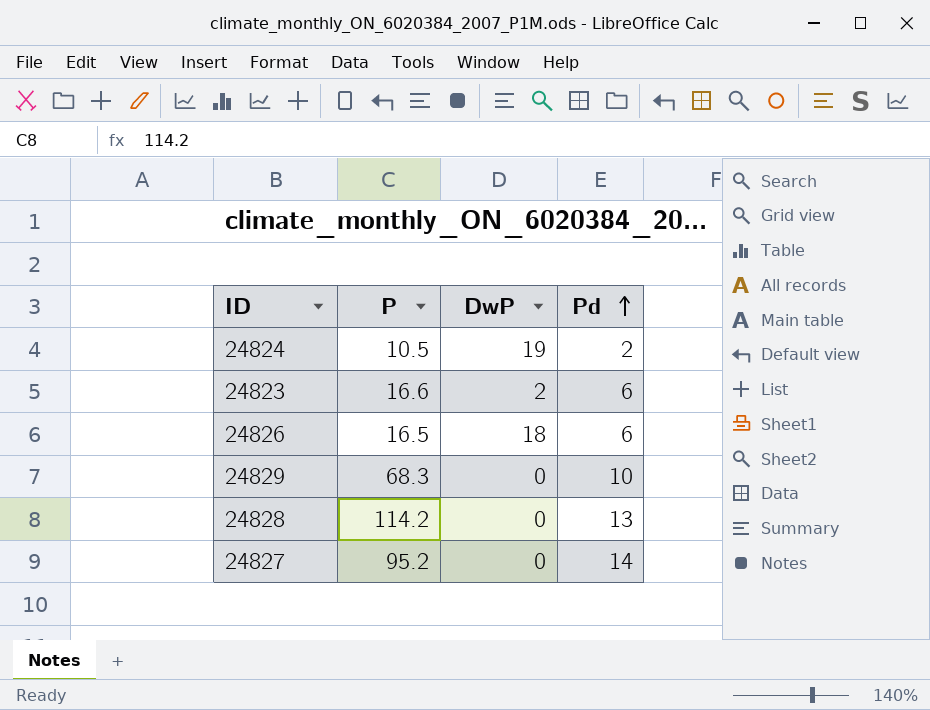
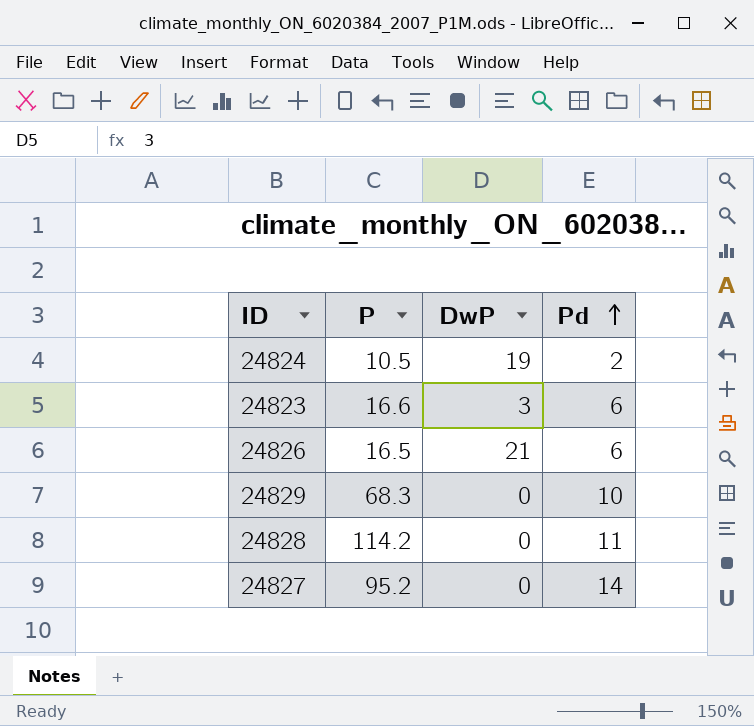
24823 | DwP: 2 -> 3
24826 | DwP: 18 -> 21
24828 | Pd: 13 -> 11

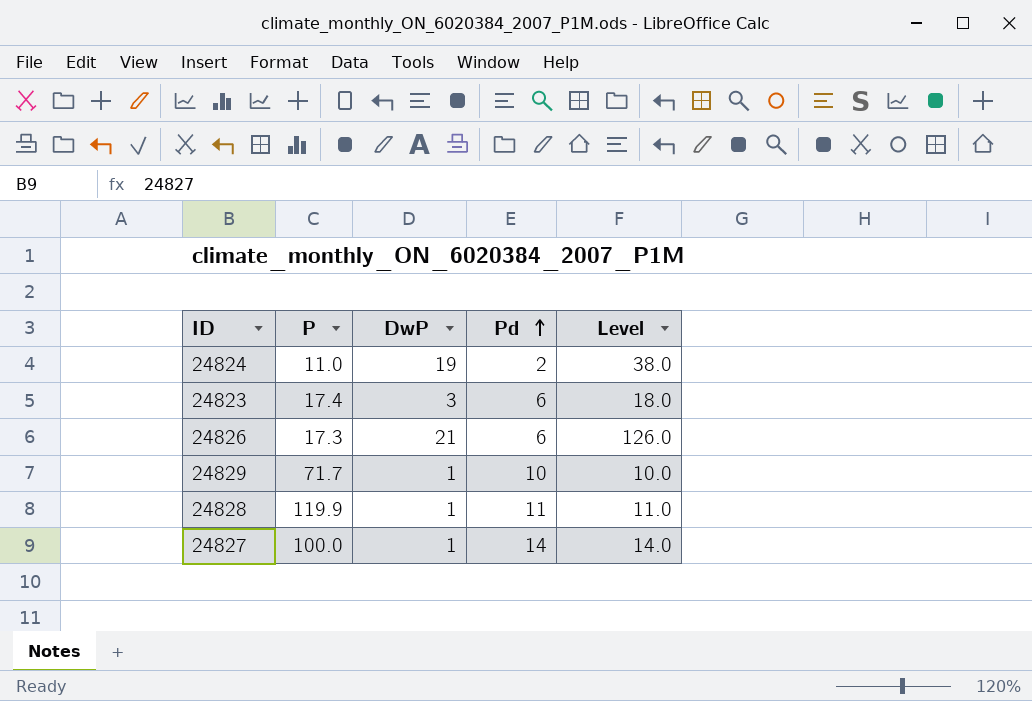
column Level | formula: none -> [DwP] * [Pd]
24824 | P: 10.5 -> 11.0
24823 | P: 16.6 -> 17.4
24826 | P: 16.5 -> 17.3
24829 | P: 68.3 -> 71.7
24829 | DwP: 0 -> 1
24828 | P: 114.2 -> 119.9
24828 | DwP: 0 -> 1
24827 | P: 95.2 -> 100.0
24827 | DwP: 0 -> 1

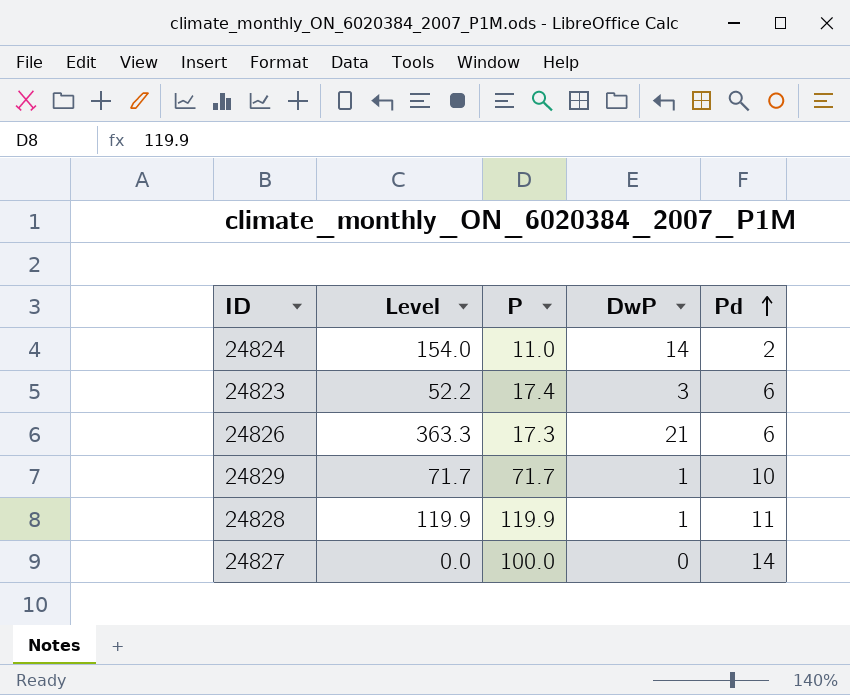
column Level | formula: [DwP] * [Pd] -> [P] * [DwP]
column Level | position: 5 -> 2
24824 | DwP: 19 -> 14
24827 | DwP: 1 -> 0

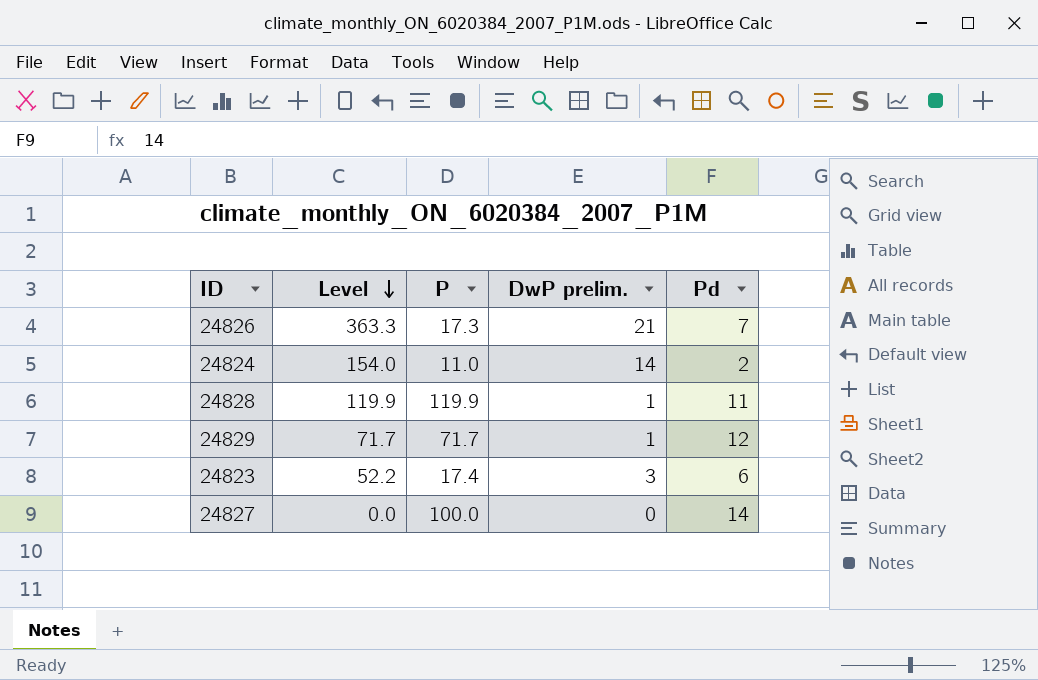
row order: Pd ascending -> Level descending
column name: DwP -> DwP prelim.
24826 | Pd: 6 -> 7
24829 | Pd: 10 -> 12

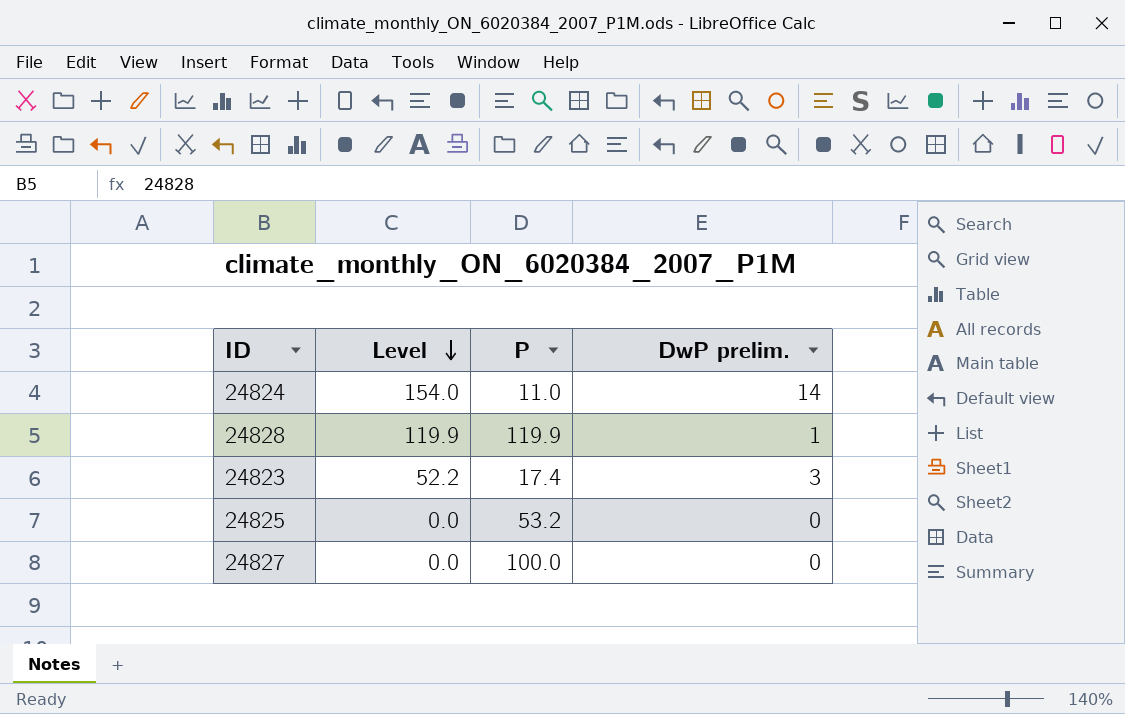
column Pd | position: 5 -> none
row 24826: 363.3 | 17.3 | 21 | 7 -> none
row 24829: 71.7 | 71.7 | 1 | 12 -> none
row 24825: none -> 0.0 | 53.2 | 0

